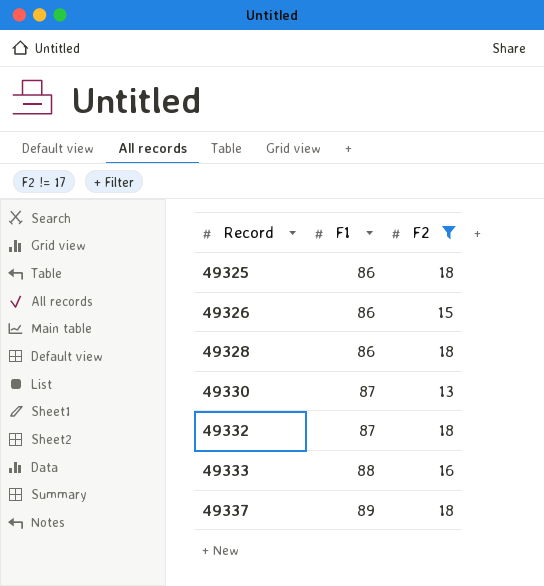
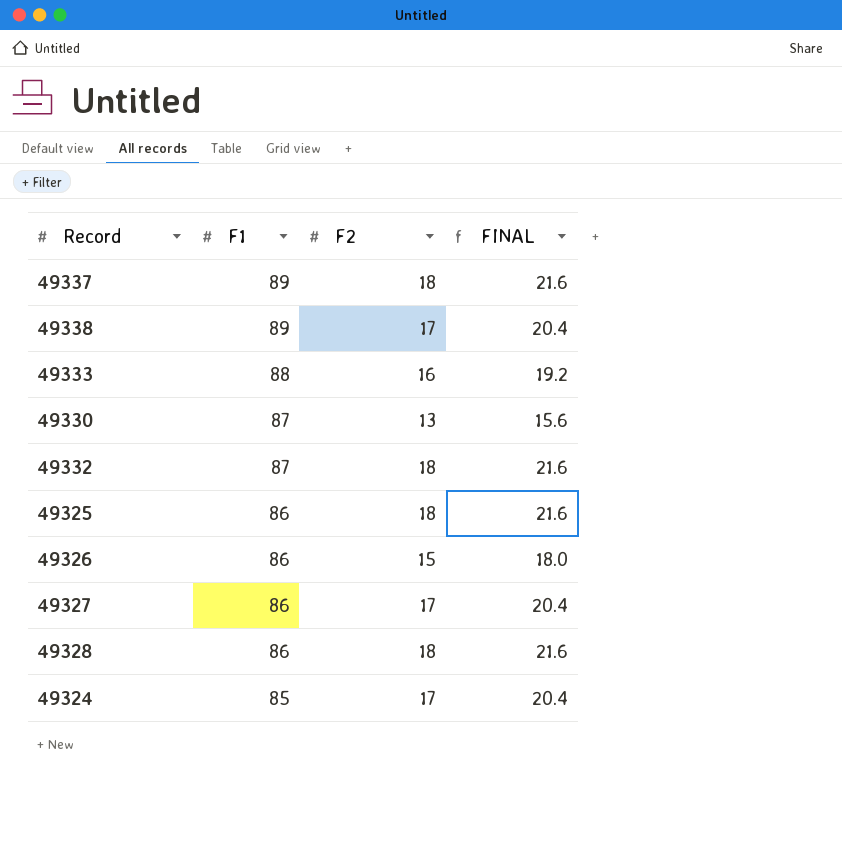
filter: F2 != 17 -> none
row order: Record ascending -> F1 descending
column FINAL | formula: none -> [F2] * 1.2

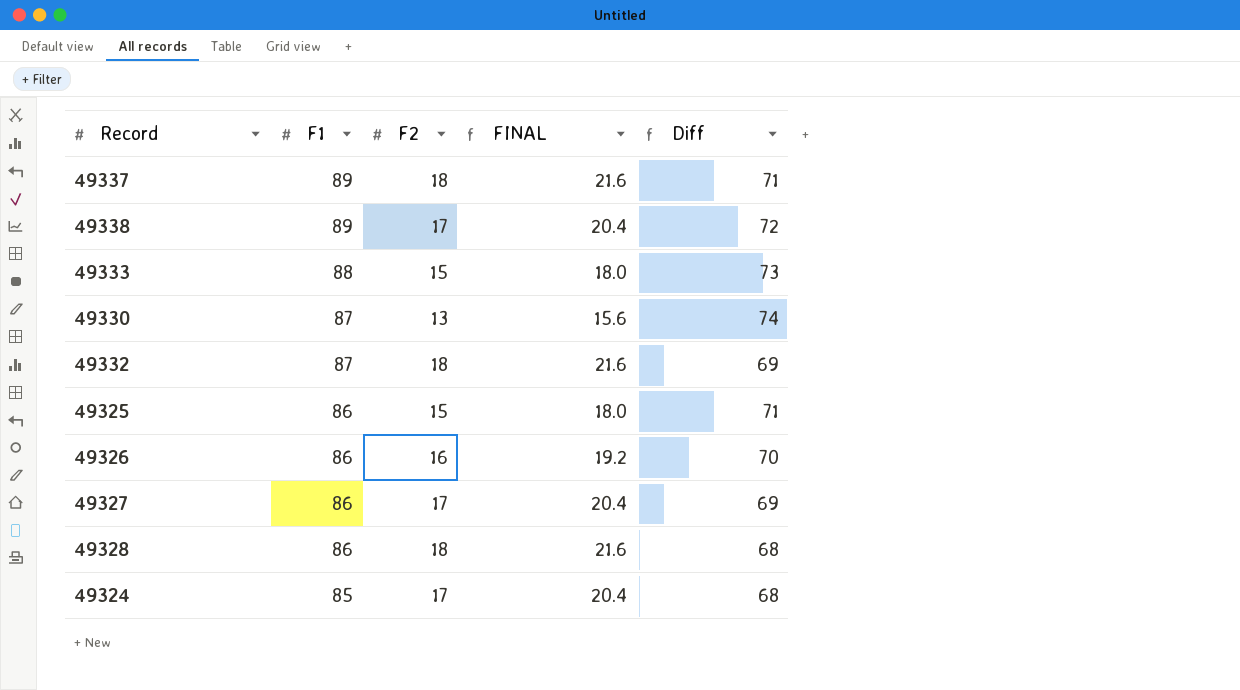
column Diff | formula: none -> [F1] - [F2]
49333 | F2: 16 -> 15
49333 | FINAL: 19.2 -> 18.0
49325 | F2: 18 -> 15
49325 | FINAL: 21.6 -> 18.0
49326 | F2: 15 -> 16
49326 | FINAL: 18.0 -> 19.2

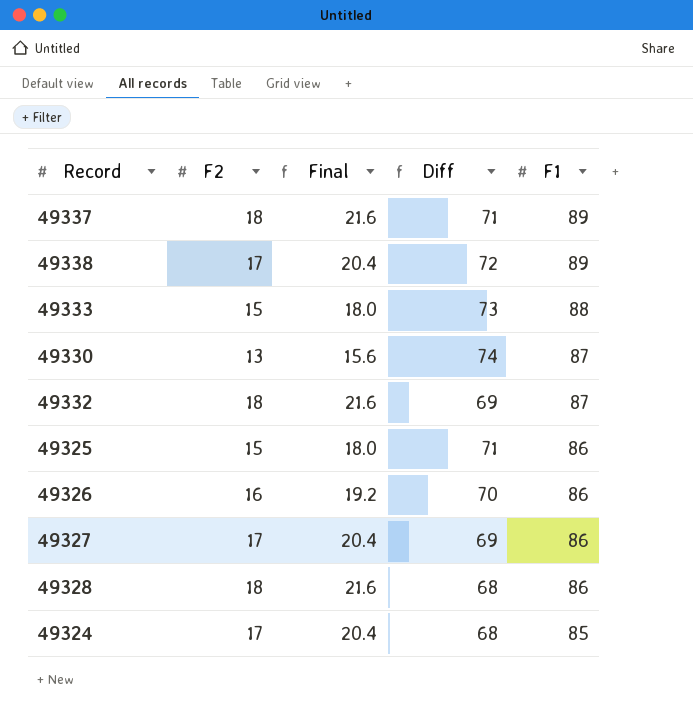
column name: FINAL -> Final
column F1 | position: 2 -> 5

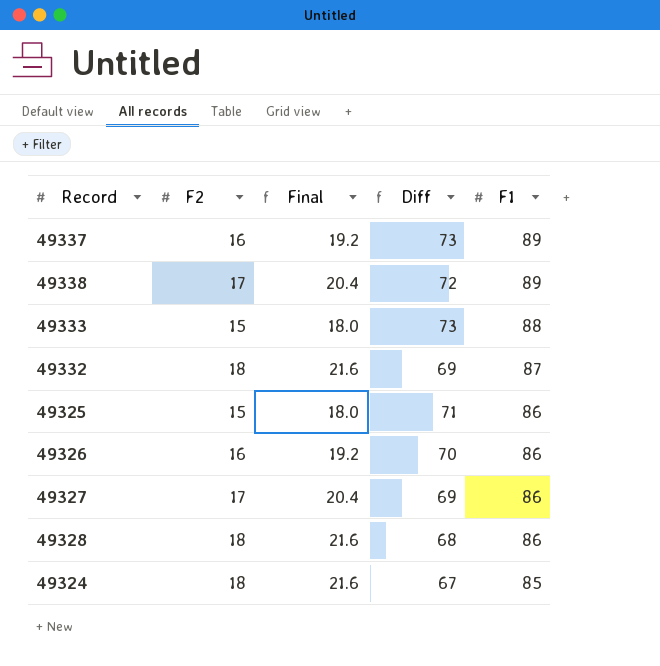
row 49330: 13 | 15.6 | 74 | 87 -> none
49337 | F2: 18 -> 16
49337 | Final: 21.6 -> 19.2
49337 | Diff: 71 -> 73
49324 | F2: 17 -> 18
49324 | Final: 20.4 -> 21.6
49324 | Diff: 68 -> 67

